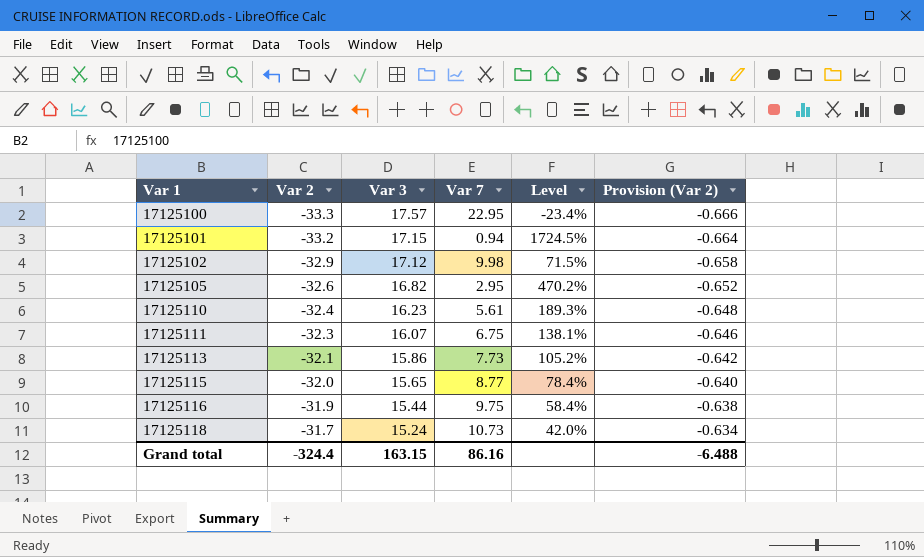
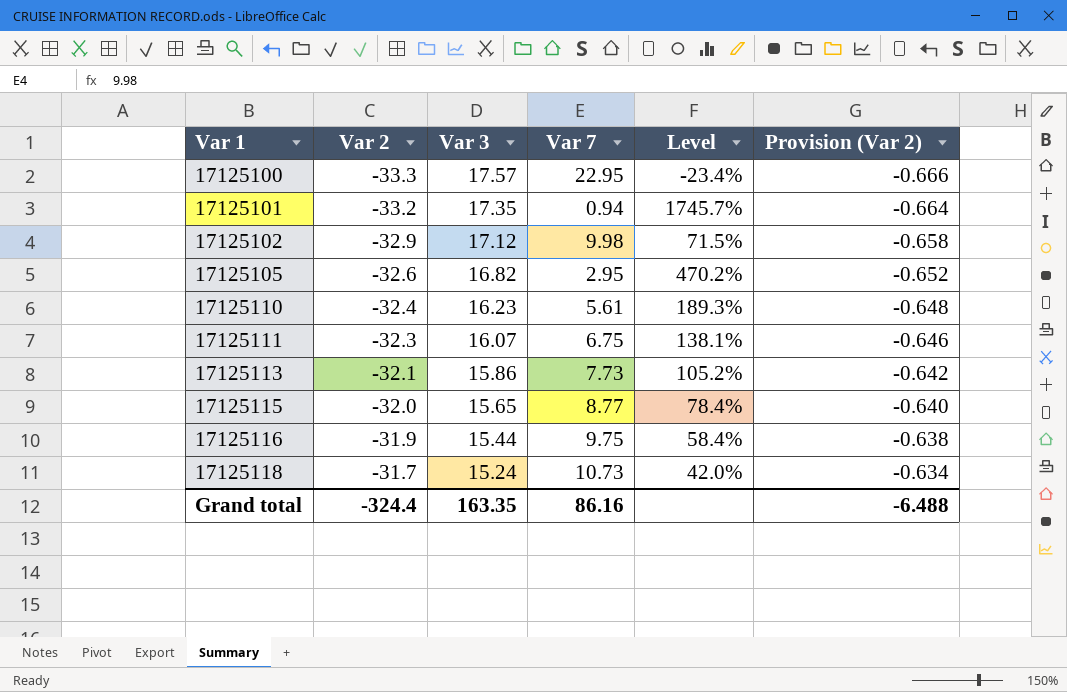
17125101 | Var 3: 17.15 -> 17.35
17125101 | Level: 1724.5% -> 1745.7%
Grand total | Var 3: 163.15 -> 163.35

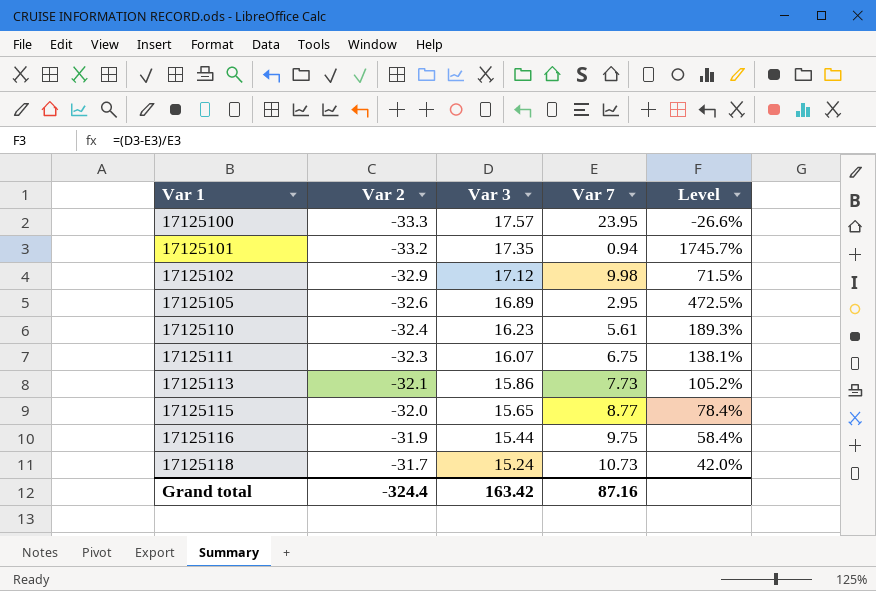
column Provision (Var 2) | formula: [Var 2] * 0.02 -> none
17125100 | Var 7: 22.95 -> 23.95
17125100 | Level: -23.4% -> -26.6%
17125105 | Var 3: 16.82 -> 16.89
17125105 | Level: 470.2% -> 472.5%
Grand total | Var 3: 163.35 -> 163.42
Grand total | Var 7: 86.16 -> 87.16

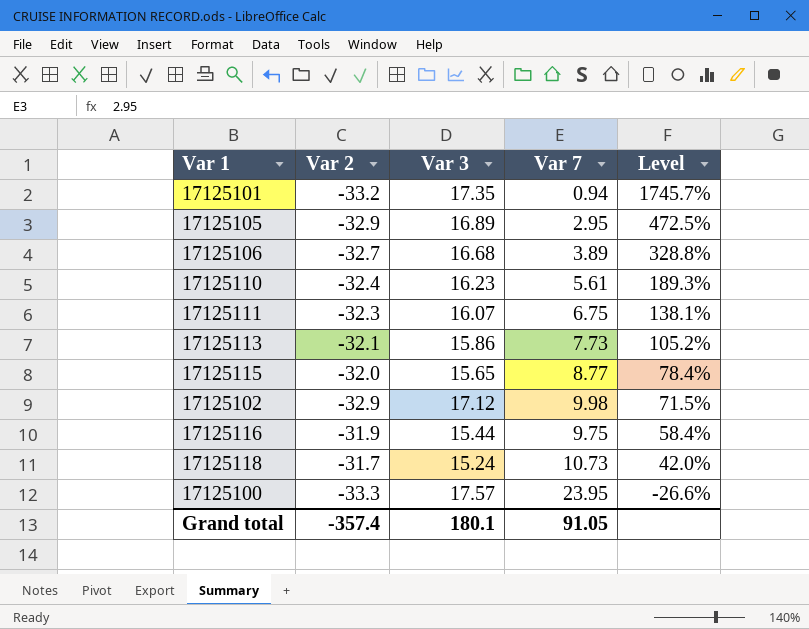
row order: Var 1 ascending -> Level descending
17125105 | Var 2: -32.6 -> -32.9
row 17125106: none -> -32.7 | 16.68 | 3.89 | 328.8%
Grand total | Var 2: -324.4 -> -357.4
Grand total | Var 3: 163.42 -> 180.1
Grand total | Var 7: 87.16 -> 91.05

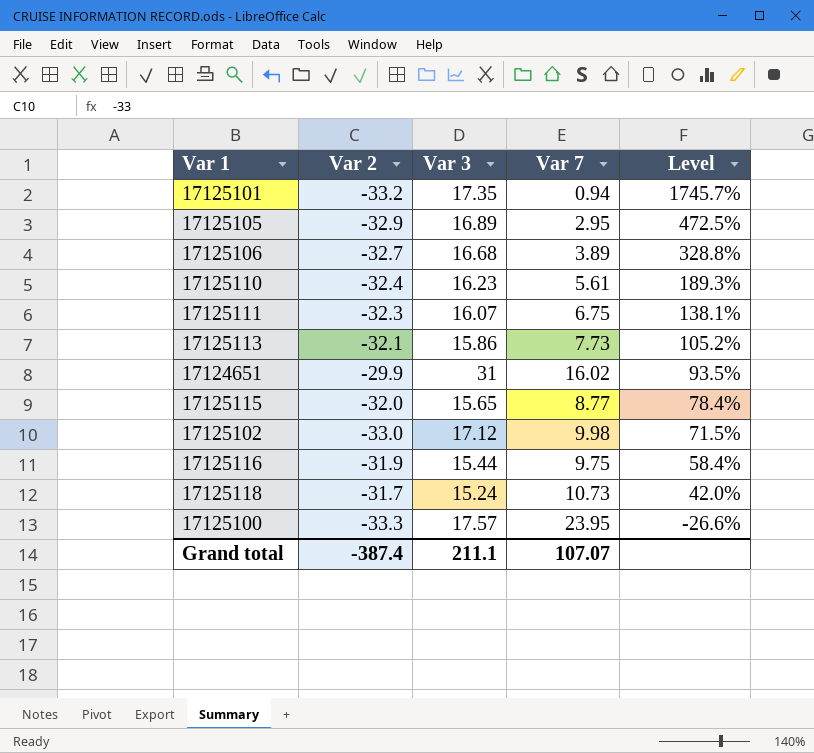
row 17124651: none -> -29.9 | 31 | 16.02 | 93.5%
17125102 | Var 2: -32.9 -> -33.0
Grand total | Var 2: -357.4 -> -387.4
Grand total | Var 3: 180.1 -> 211.1
Grand total | Var 7: 91.05 -> 107.07

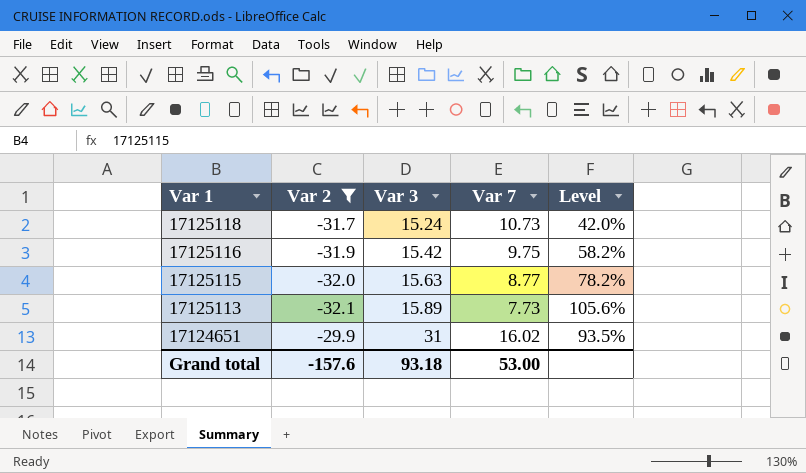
filter: none -> Var 2 >= -32.1
row order: Level descending -> Var 1 descending
17125116 | Var 3: 15.44 -> 15.42
17125116 | Level: 58.4% -> 58.2%
17125115 | Var 3: 15.65 -> 15.63
17125115 | Level: 78.4% -> 78.2%
17125113 | Var 3: 15.86 -> 15.89
17125113 | Level: 105.2% -> 105.6%
Grand total | Var 2: -387.4 -> -157.6
Grand total | Var 3: 211.1 -> 93.18
Grand total | Var 7: 107.07 -> 53.00

